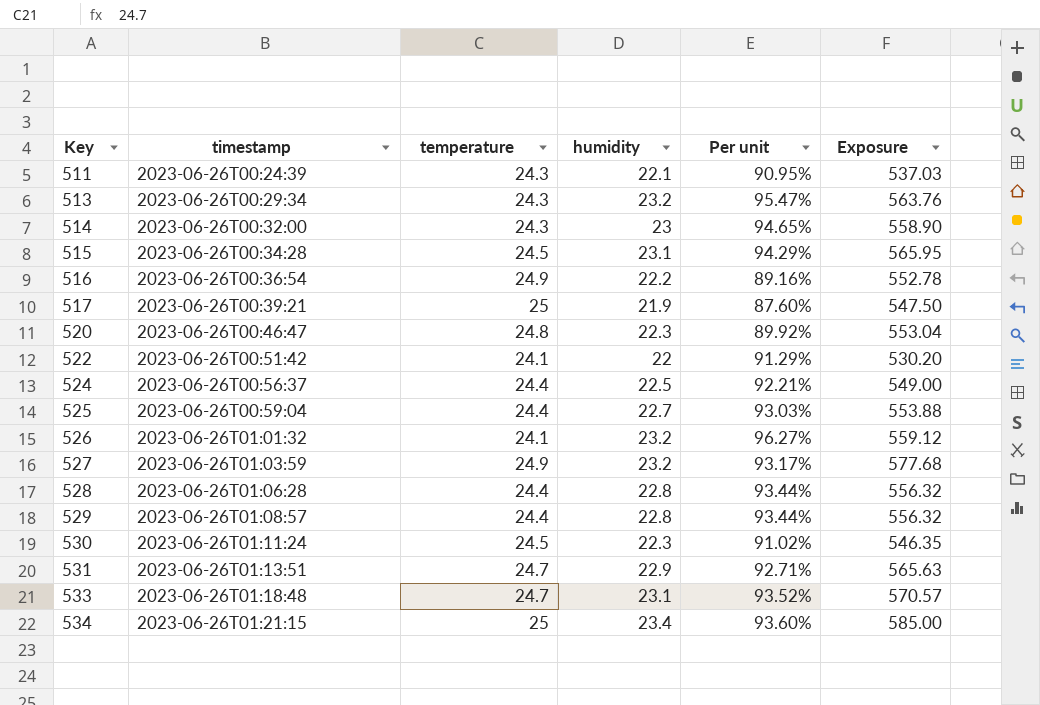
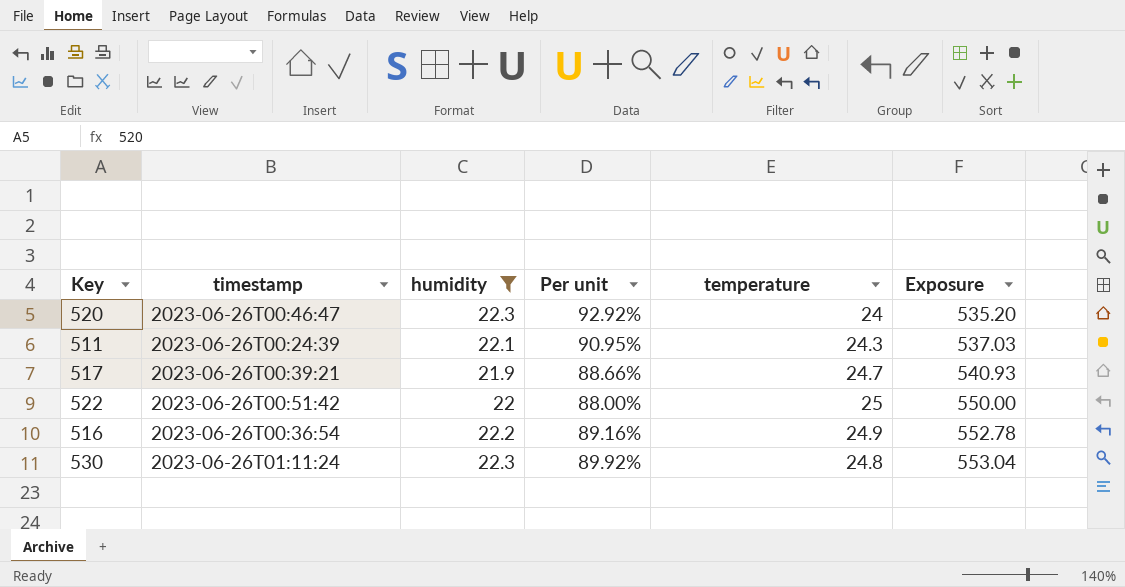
filter: none -> humidity <= 22.3
row order: Key ascending -> Exposure ascending
column temperature | position: 3 -> 5
520 | Per unit: 89.92% -> 92.92%
520 | temperature: 24.8 -> 24
520 | Exposure: 553.04 -> 535.20
517 | Per unit: 87.60% -> 88.66%
517 | temperature: 25 -> 24.7
517 | Exposure: 547.50 -> 540.93
522 | Per unit: 91.29% -> 88.00%
522 | temperature: 24.1 -> 25
522 | Exposure: 530.20 -> 550.00
530 | Per unit: 91.02% -> 89.92%
530 | temperature: 24.5 -> 24.8
530 | Exposure: 546.35 -> 553.04

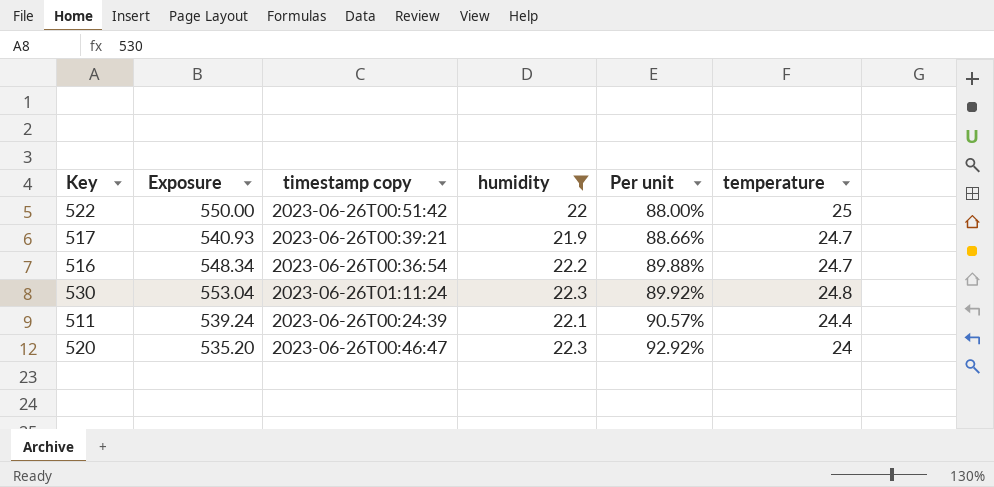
row order: Exposure ascending -> Per unit ascending
column Exposure | position: 6 -> 2
column name: timestamp -> timestamp copy
516 | Exposure: 552.78 -> 548.34
516 | Per unit: 89.16% -> 89.88%
516 | temperature: 24.9 -> 24.7
511 | Exposure: 537.03 -> 539.24
511 | Per unit: 90.95% -> 90.57%
511 | temperature: 24.3 -> 24.4

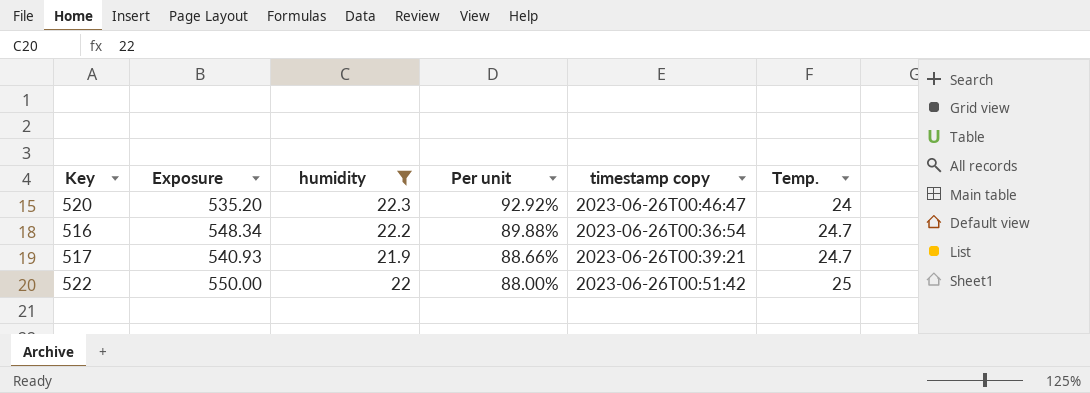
row order: Per unit ascending -> Per unit descending
column timestamp copy | position: 3 -> 5
column name: temperature -> Temp.
row 530: 553.04 | 2023-06-26T01:11:24 | 22.3 | 89.92% | 24.8 -> none
row 511: 539.24 | 2023-06-26T00:24:39 | 22.1 | 90.57% | 24.4 -> none

